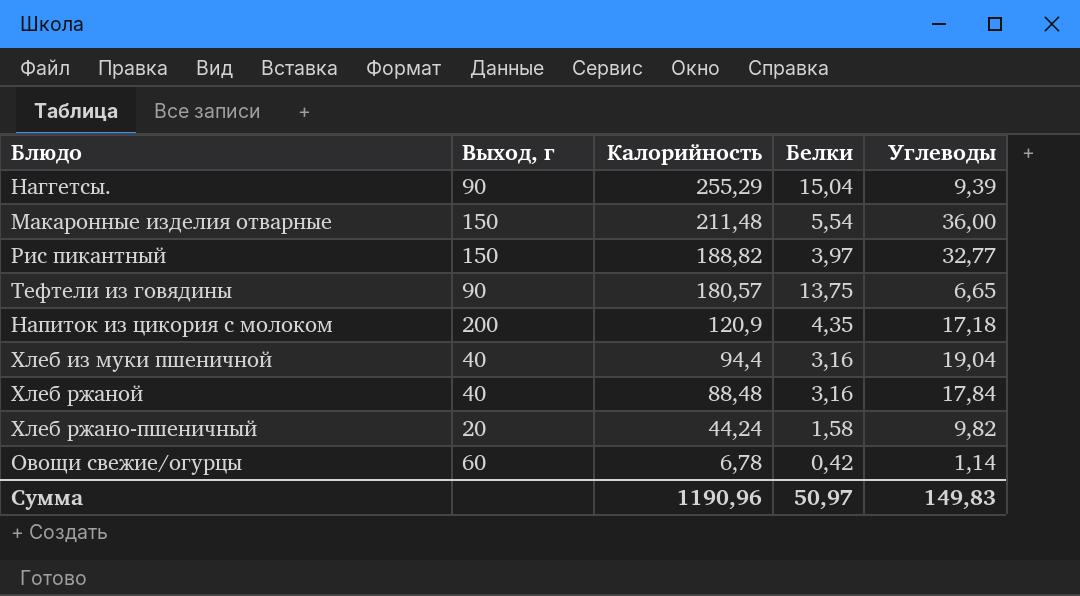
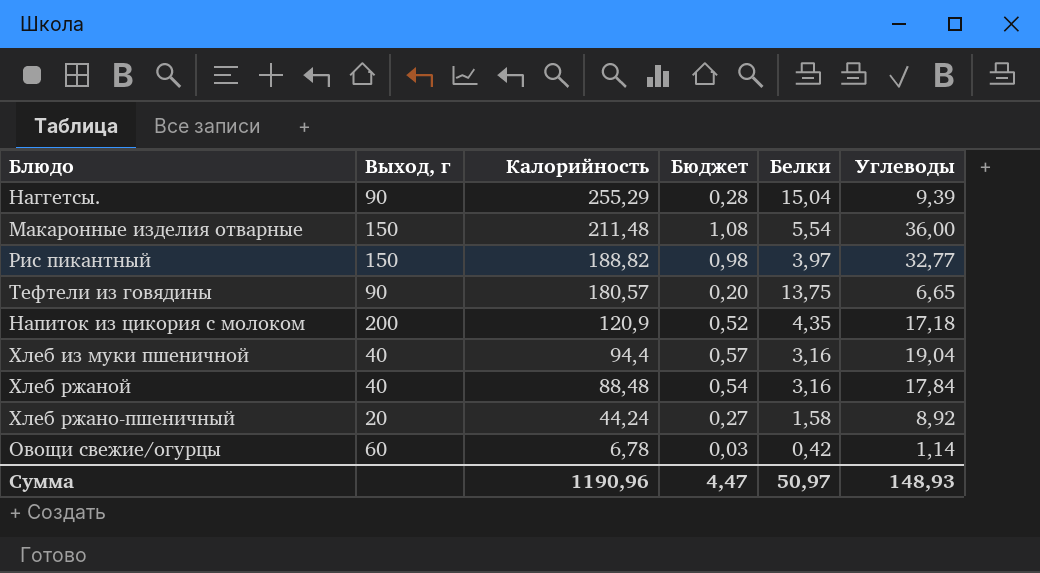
column Бюджет | formula: none -> [Углеводы] * 0,03
Хлеб ржано-пшеничный | Углеводы: 9,82 -> 8,92
Сумма | Углеводы: 149,83 -> 148,93

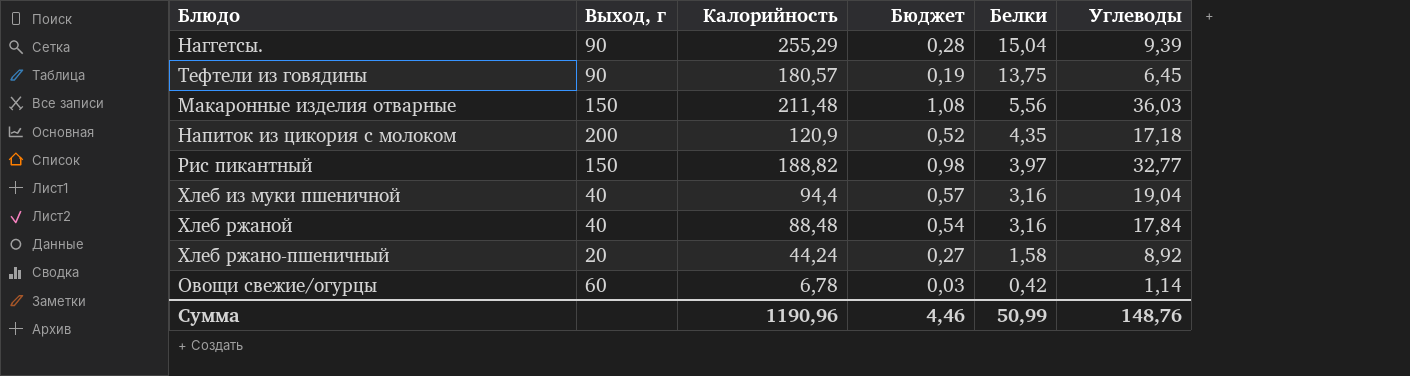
row order: Калорийность descending -> Белки descending
Тефтели из говядины | Бюджет: 0,20 -> 0,19
Тефтели из говядины | Углеводы: 6,65 -> 6,45
Макаронные изделия отварные | Белки: 5,54 -> 5,56
Макаронные изделия отварные | Углеводы: 36,00 -> 36,03
Сумма | Бюджет: 4,47 -> 4,46
Сумма | Белки: 50,97 -> 50,99
Сумма | Углеводы: 148,93 -> 148,76

